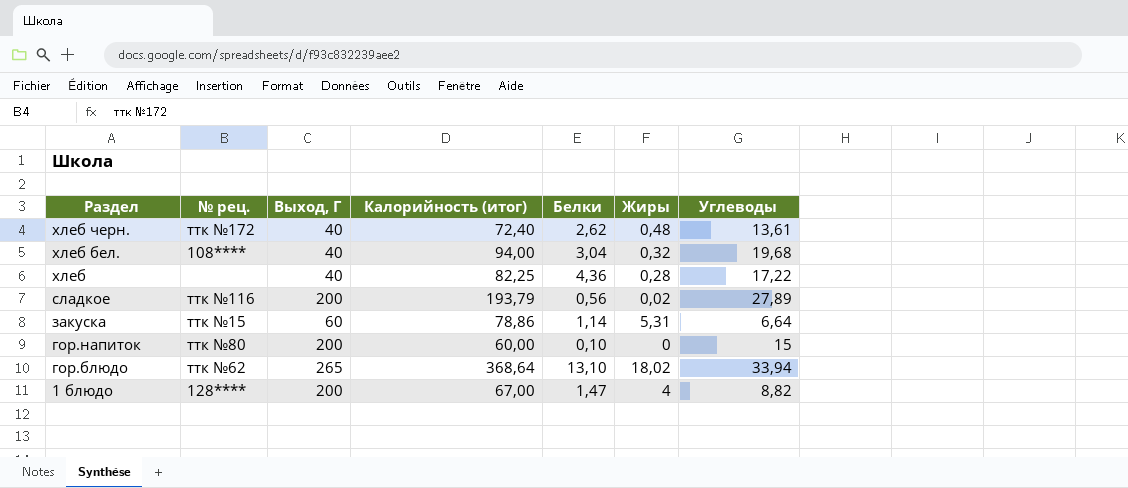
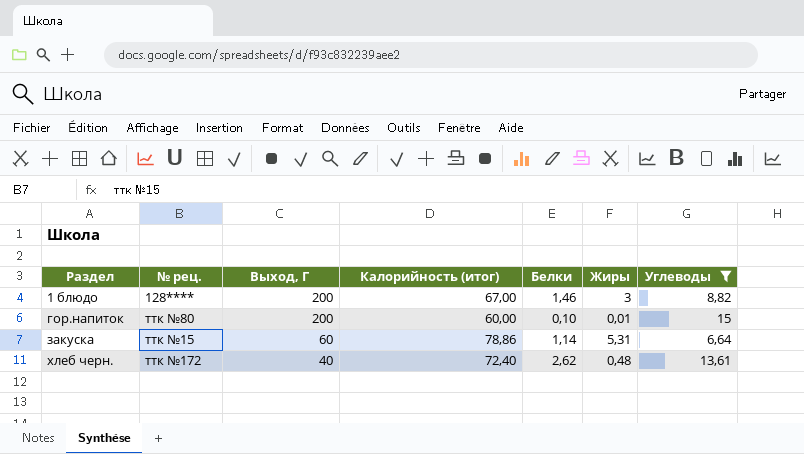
filter: none -> Углеводы <= 15
row order: Раздел descending -> Раздел ascending
1 блюдо | Белки: 1,47 -> 1,46
1 блюдо | Жиры: 4 -> 3
гор.напиток | Жиры: 0 -> 0,01

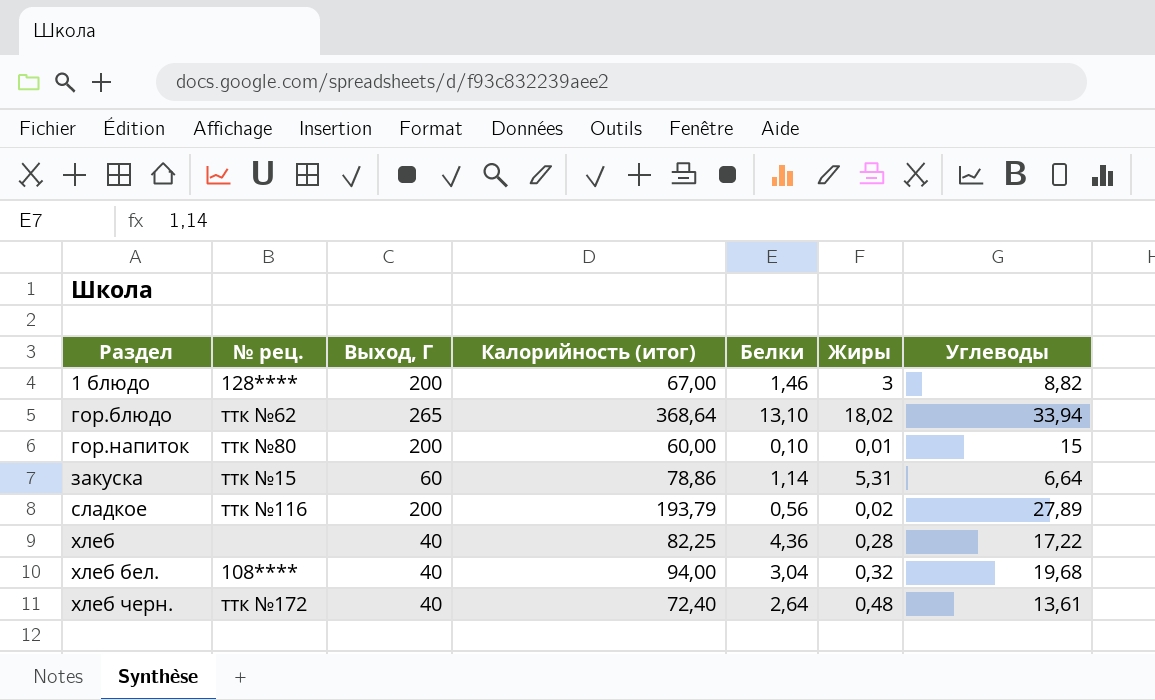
filter: Углеводы <= 15 -> none
хлеб черн. | Белки: 2,62 -> 2,64

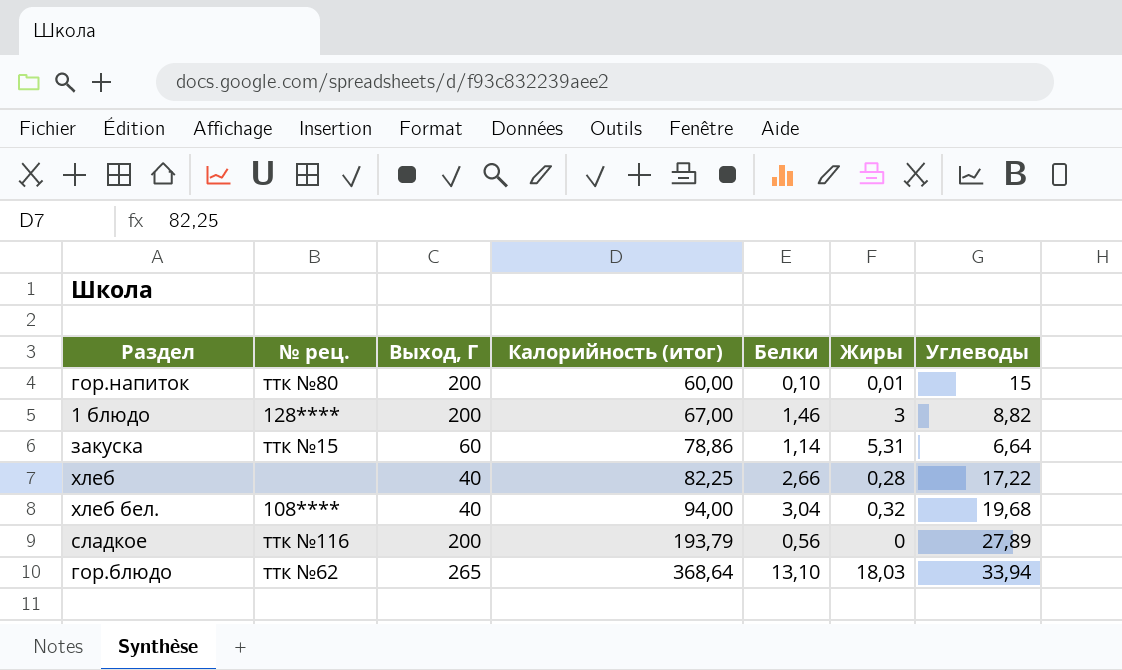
row order: Раздел ascending -> Калорийность (итог) ascending
row хлеб черн.: ттк №172 | 40 | 72,40 | 2,64 | 0,48 | 13,61 -> none
хлеб | Белки: 4,36 -> 2,66
сладкое | Жиры: 0,02 -> 0
гор.блюдо | Жиры: 18,02 -> 18,03

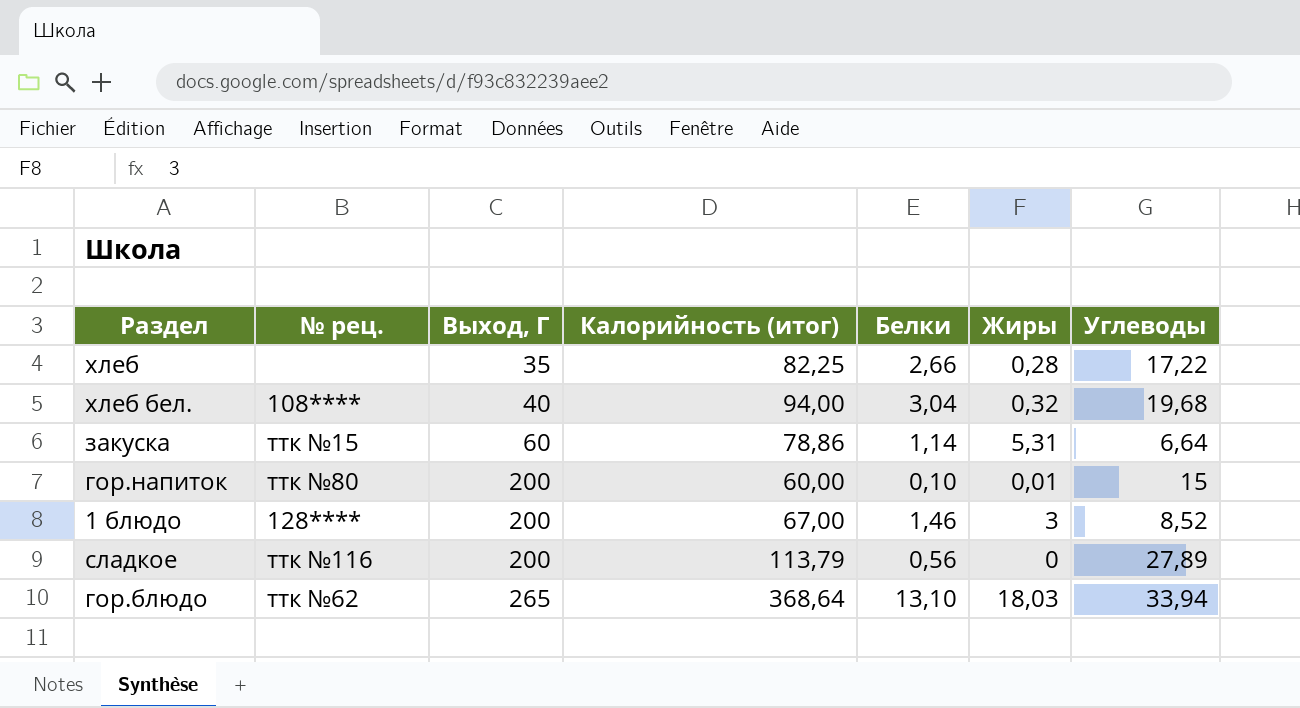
row order: Калорийность (итог) ascending -> Выход, Г ascending
хлеб | Выход, Г: 40 -> 35
1 блюдо | Углеводы: 8,82 -> 8,52
сладкое | Калорийность (итог): 193,79 -> 113,79

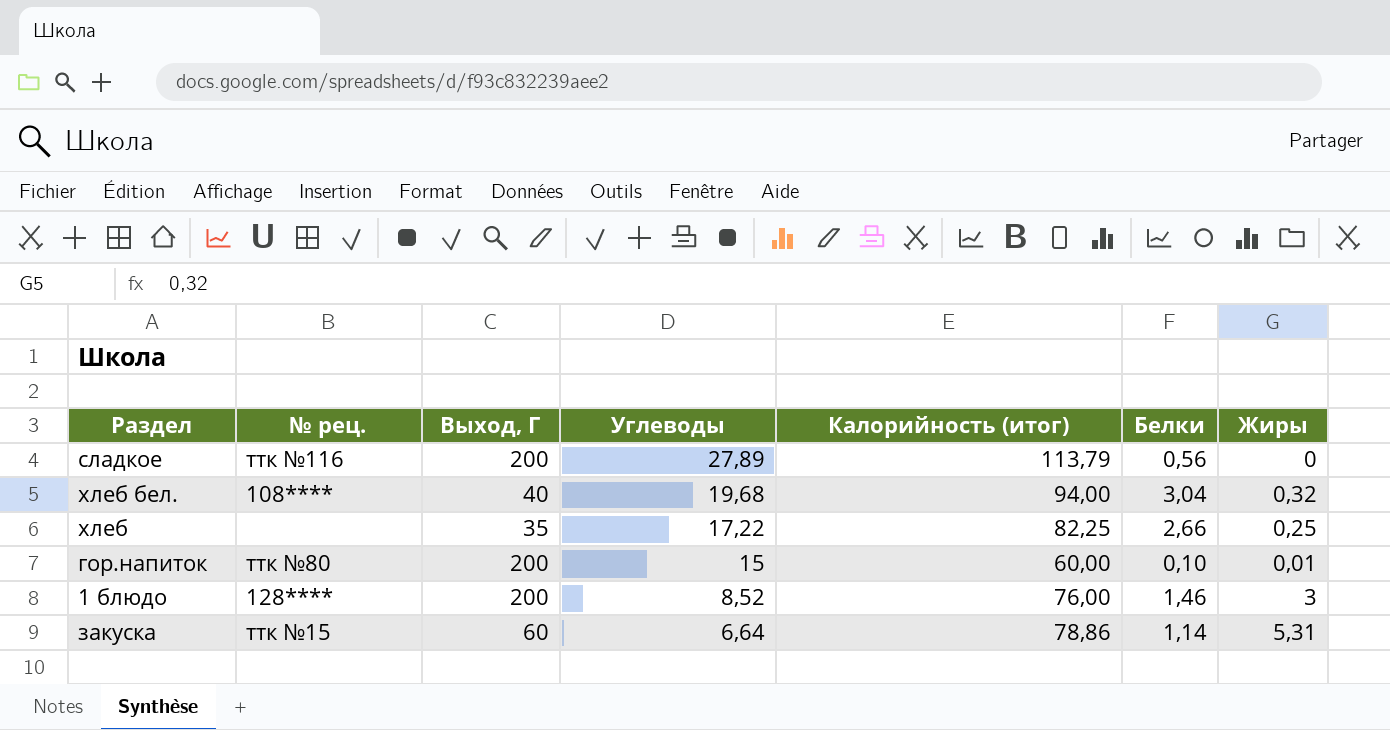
row order: Выход, Г ascending -> Углеводы descending
column Углеводы | position: 7 -> 4
row гор.блюдо: ттк №62 | 265 | 368,64 | 13,10 | 18,03 | 33,94 -> none
хлеб | Жиры: 0,28 -> 0,25
1 блюдо | Калорийность (итог): 67,00 -> 76,00

